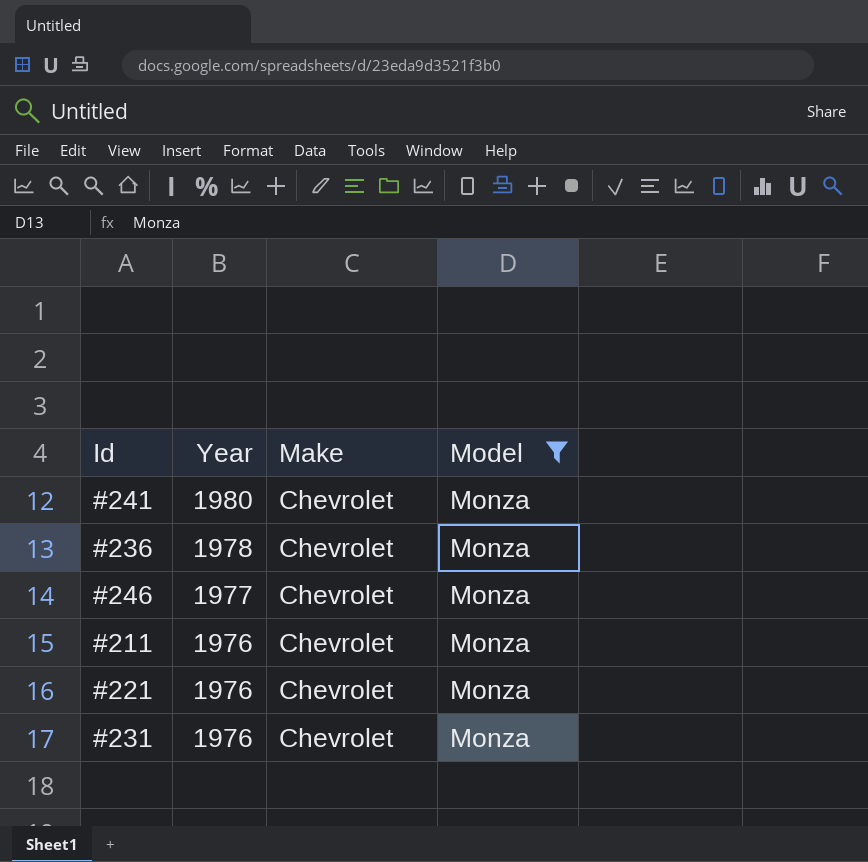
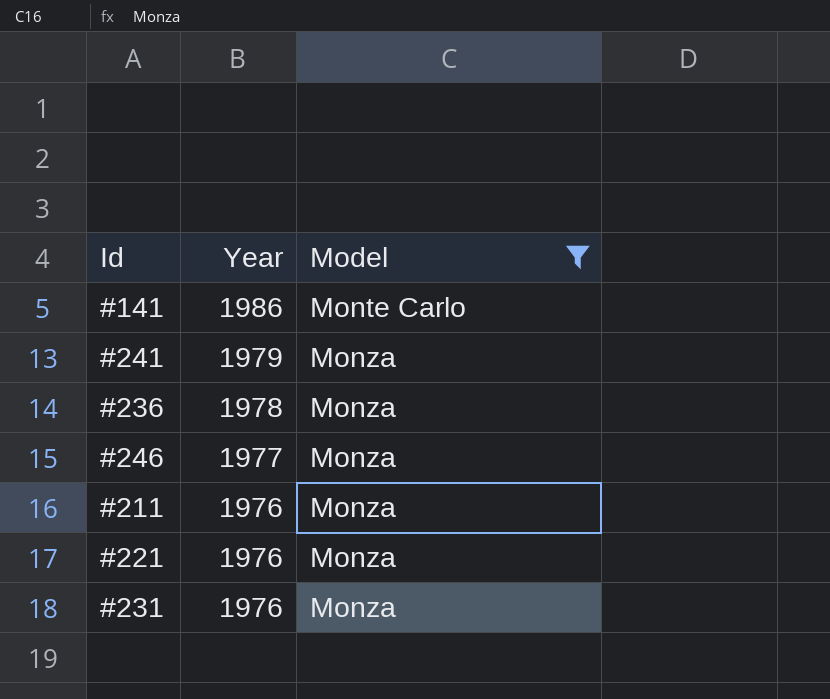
column Make | position: 3 -> none
row #141: none -> 1986 | Monte Carlo
#241 | Year: 1980 -> 1979

